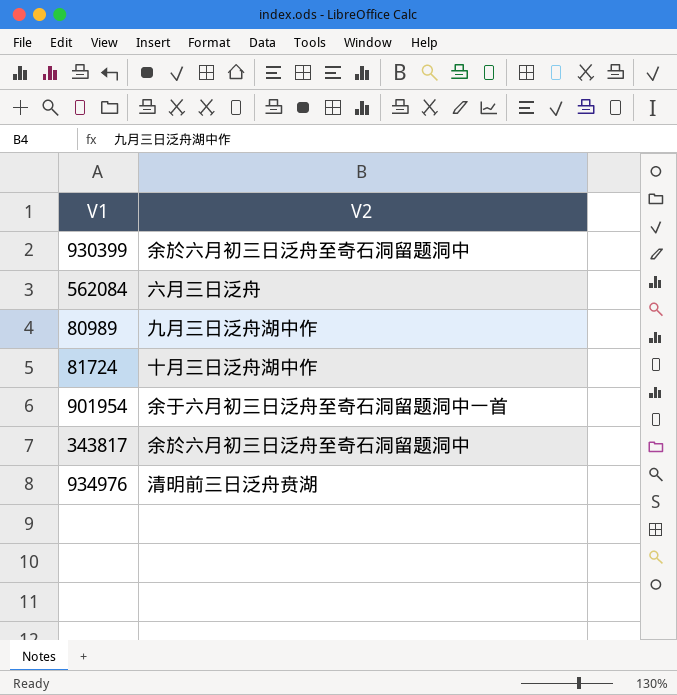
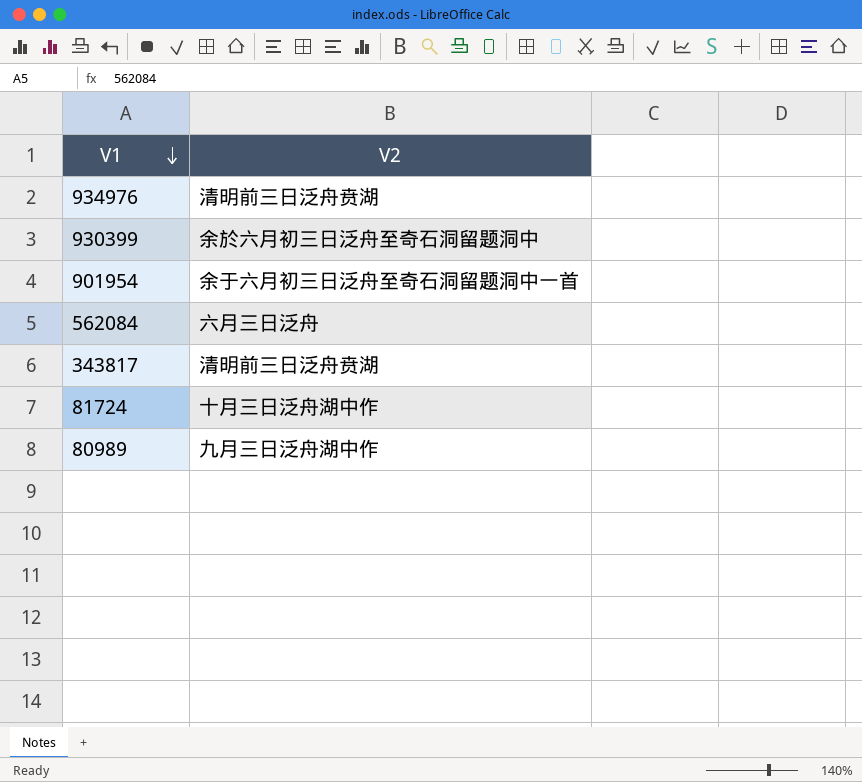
row order: none -> V1 descending
343817 | V2: 余於六月初三日泛舟至奇石洞留题洞中 -> 清明前三日泛舟贲湖

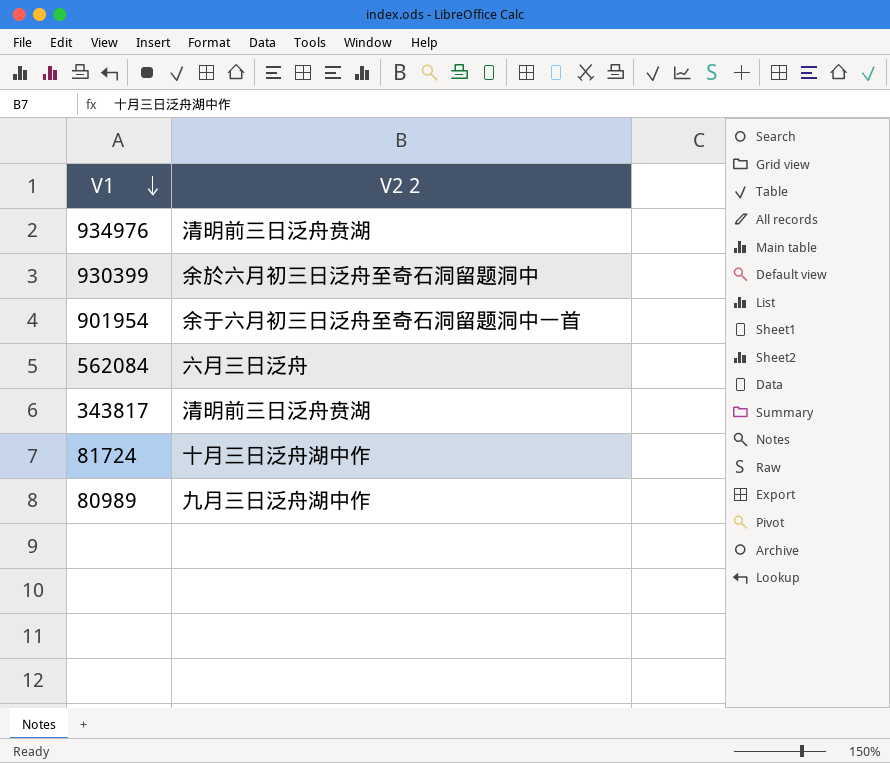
column name: V2 -> V2 2

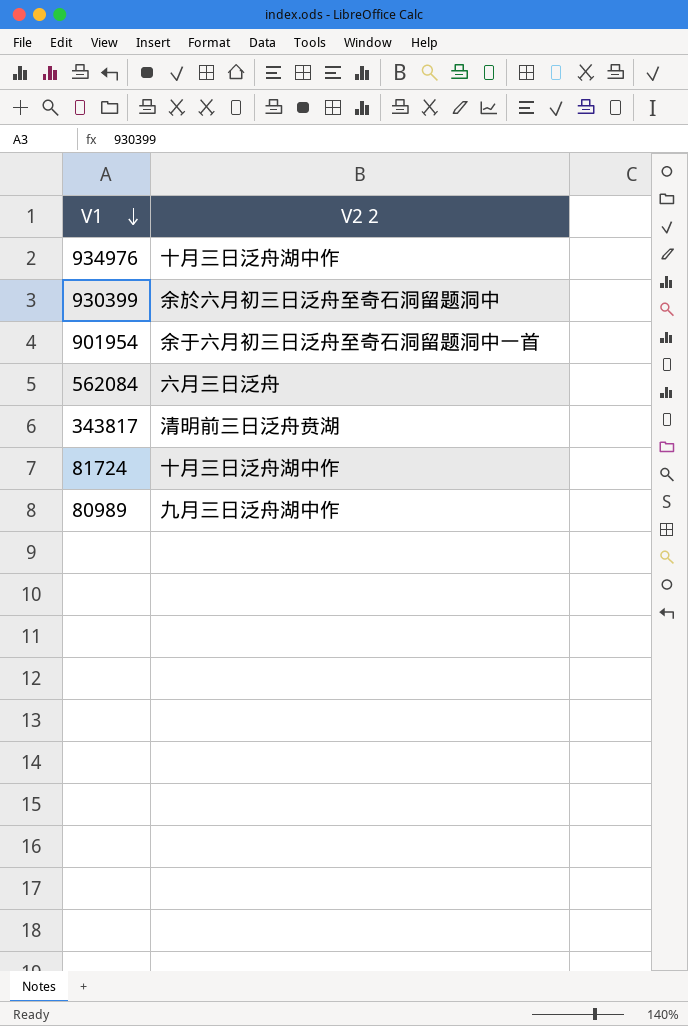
934976 | V2 2: 清明前三日泛舟贲湖 -> 十月三日泛舟湖中作

